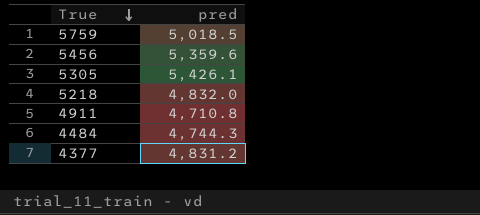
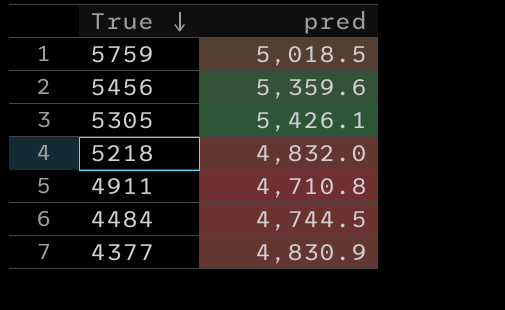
4484 | pred: 4,744.3 -> 4,744.5
4377 | pred: 4,831.2 -> 4,830.9

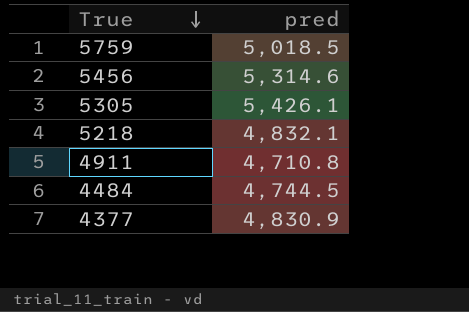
5456 | pred: 5,359.6 -> 5,314.6
5218 | pred: 4,832.0 -> 4,832.1

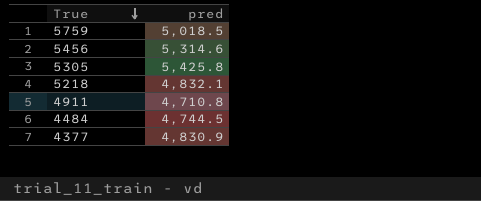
5305 | pred: 5,426.1 -> 5,425.8

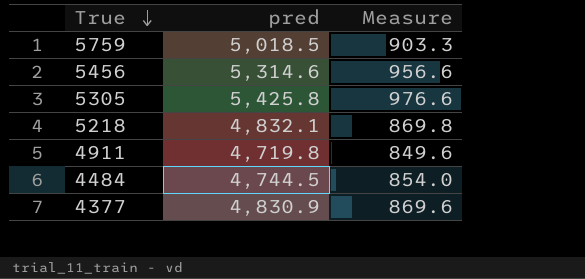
column Measure | formula: none -> [pred] * 0.18
4911 | pred: 4,710.8 -> 4,719.8

